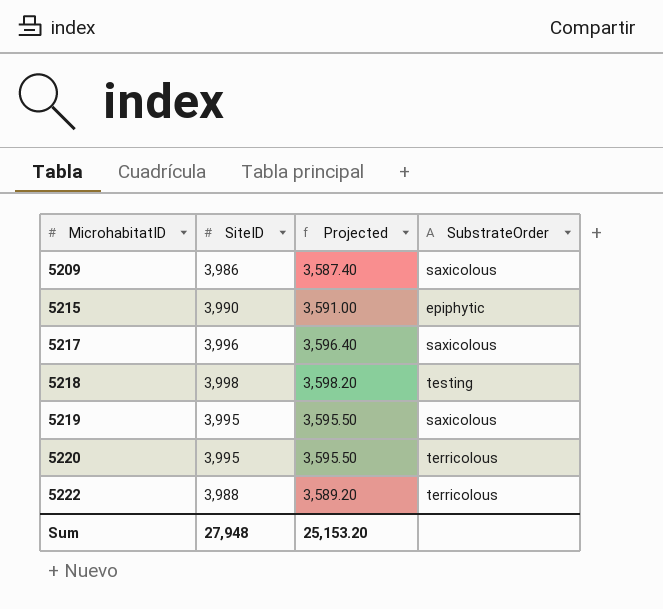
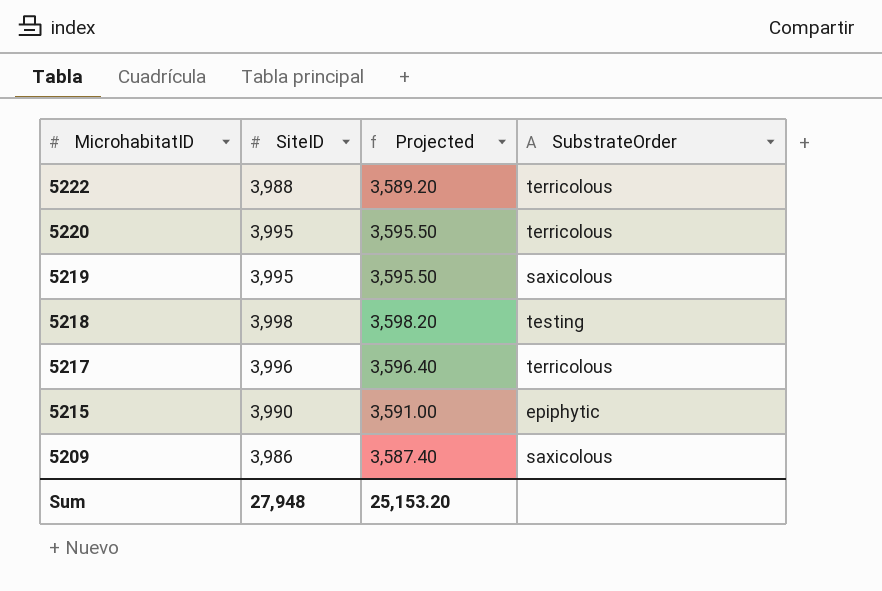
row order: MicrohabitatID ascending -> MicrohabitatID descending
5217 | SubstrateOrder: saxicolous -> terricolous

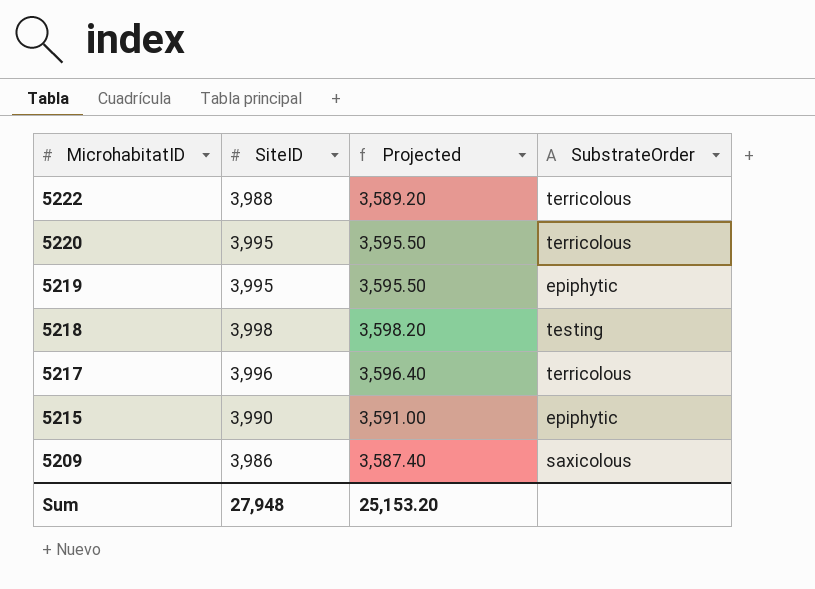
5219 | SubstrateOrder: saxicolous -> epiphytic

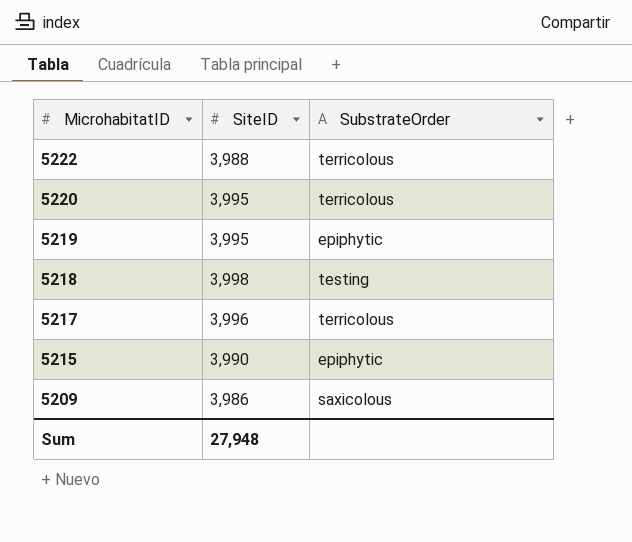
column Projected | formula: [SiteID] * 0.9 -> none

